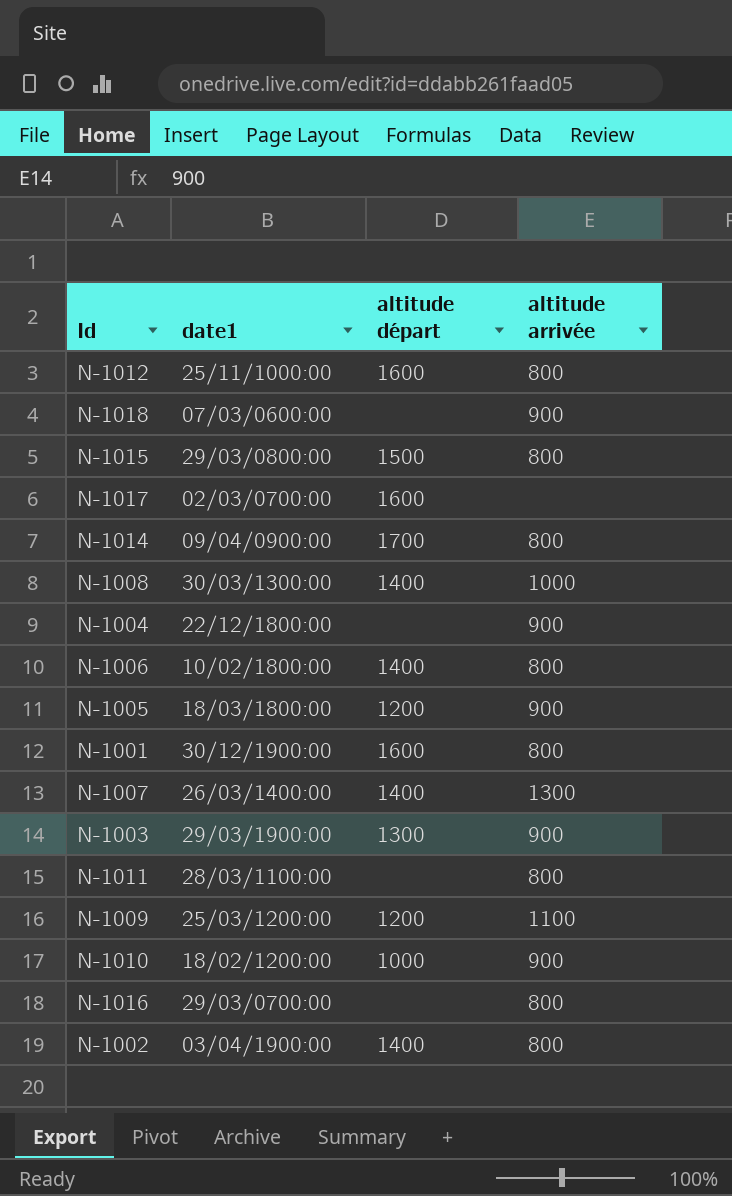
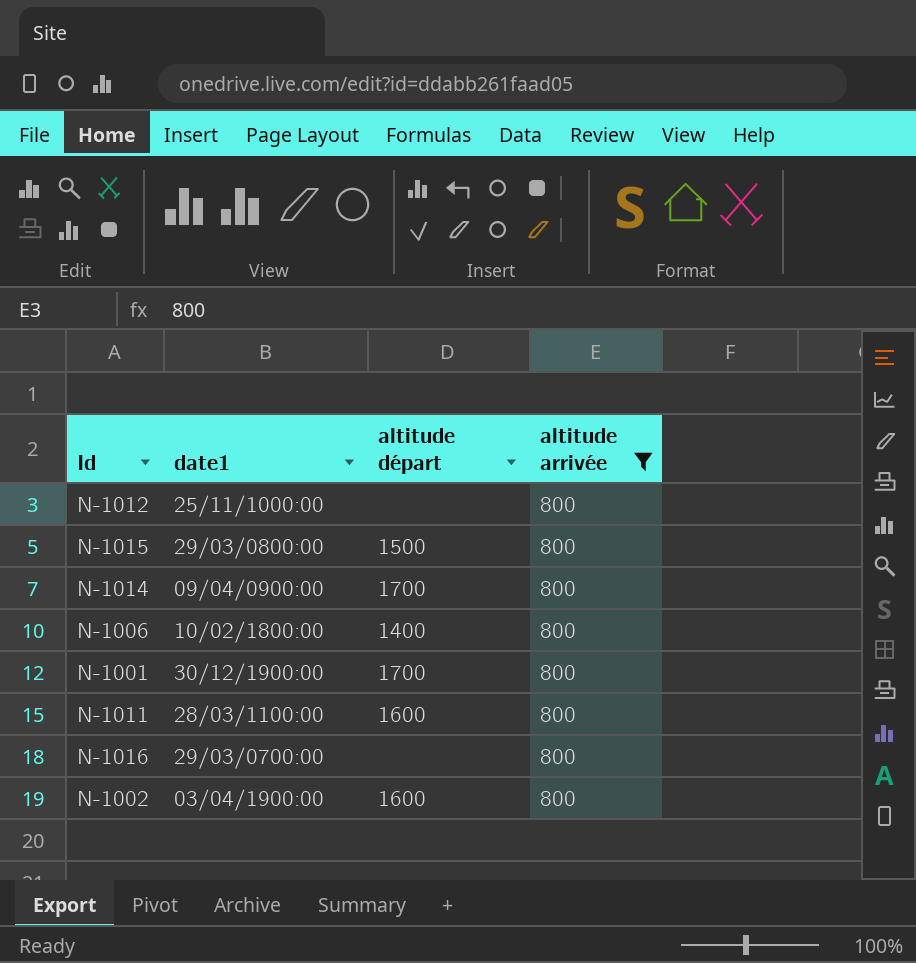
filter: none -> altitude arrivée = 800
N-1012 | altitude départ: 1600 -> none
N-1001 | altitude départ: 1600 -> 1700
N-1011 | altitude départ: none -> 1600
N-1002 | altitude départ: 1400 -> 1600

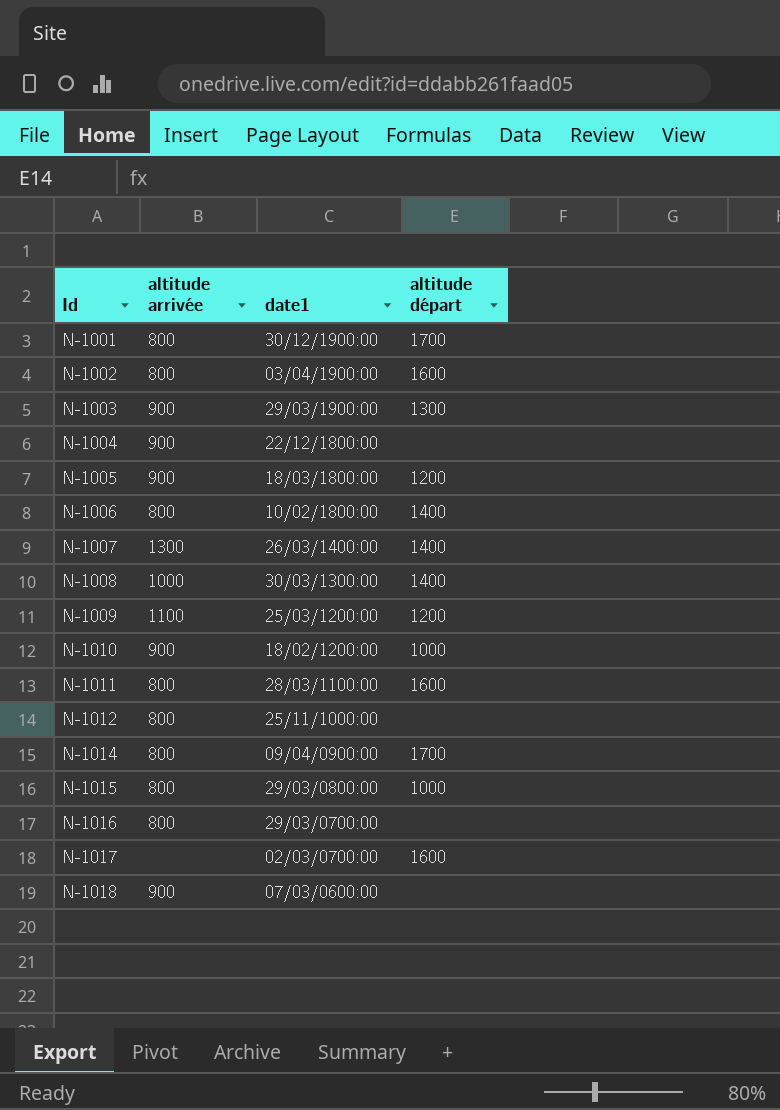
filter: altitude arrivée = 800 -> none
row order: none -> Id ascending
column altitude arrivée | position: 4 -> 2
N-1015 | altitude départ: 1500 -> 1000

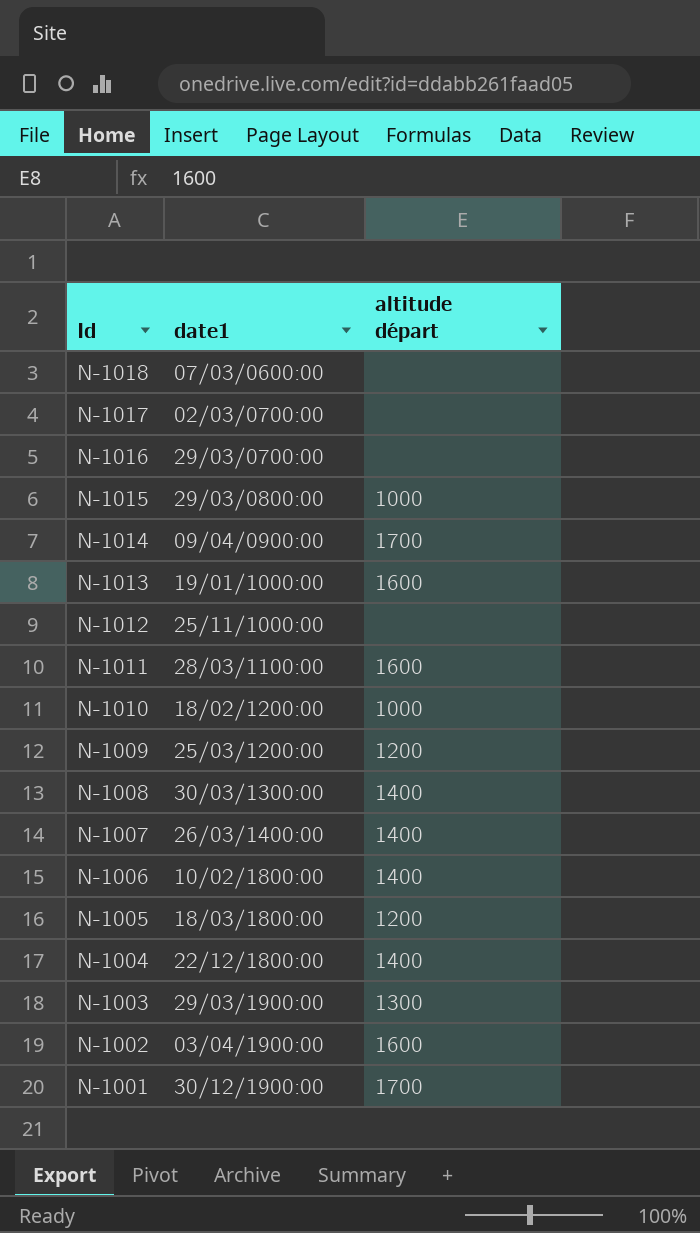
row order: Id ascending -> Id descending
column altitude arrivée | position: 2 -> none
N-1017 | altitude départ: 1600 -> none
row N-1013: none -> 19/01/1000:00 | 1600
N-1004 | altitude départ: none -> 1400

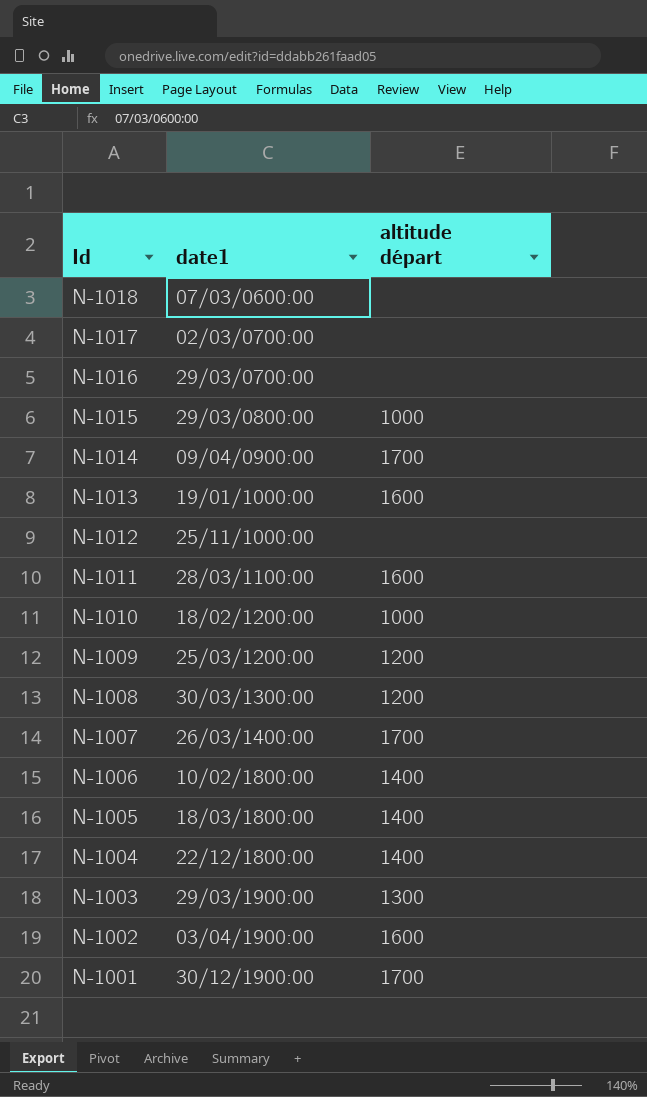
N-1008 | altitude départ: 1400 -> 1200
N-1007 | altitude départ: 1400 -> 1700
N-1005 | altitude départ: 1200 -> 1400

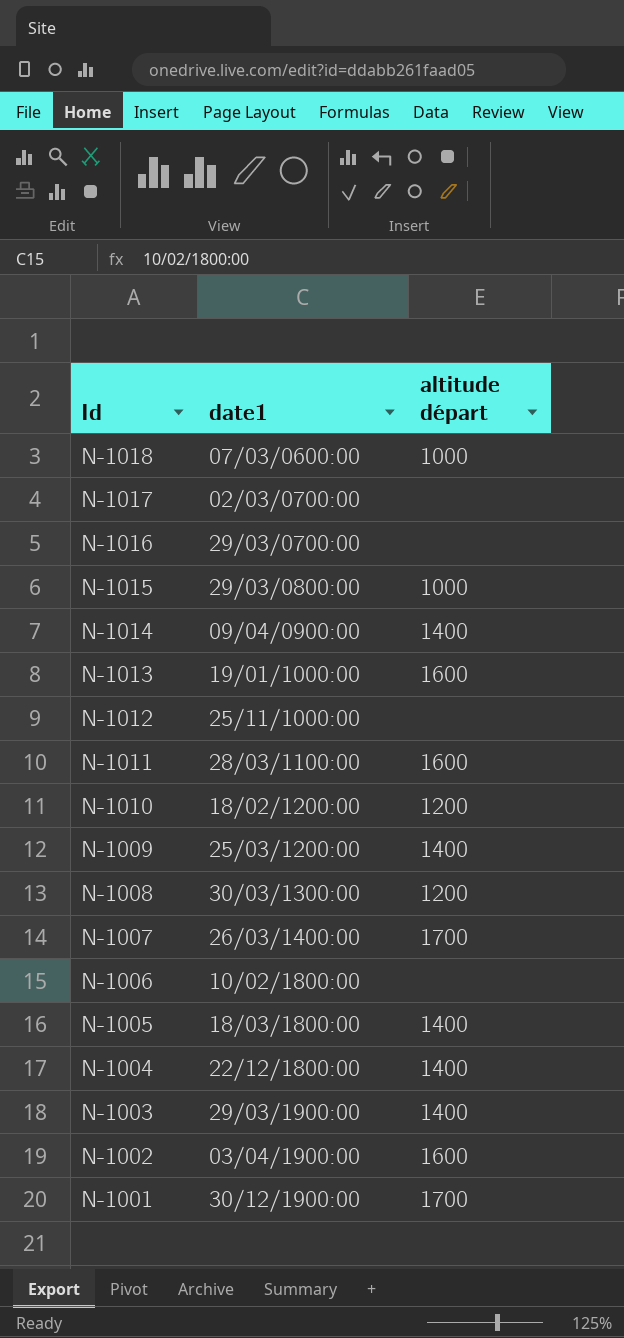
N-1018 | altitude départ: none -> 1000
N-1014 | altitude départ: 1700 -> 1400
N-1010 | altitude départ: 1000 -> 1200
N-1009 | altitude départ: 1200 -> 1400
N-1006 | altitude départ: 1400 -> none
N-1003 | altitude départ: 1300 -> 1400

